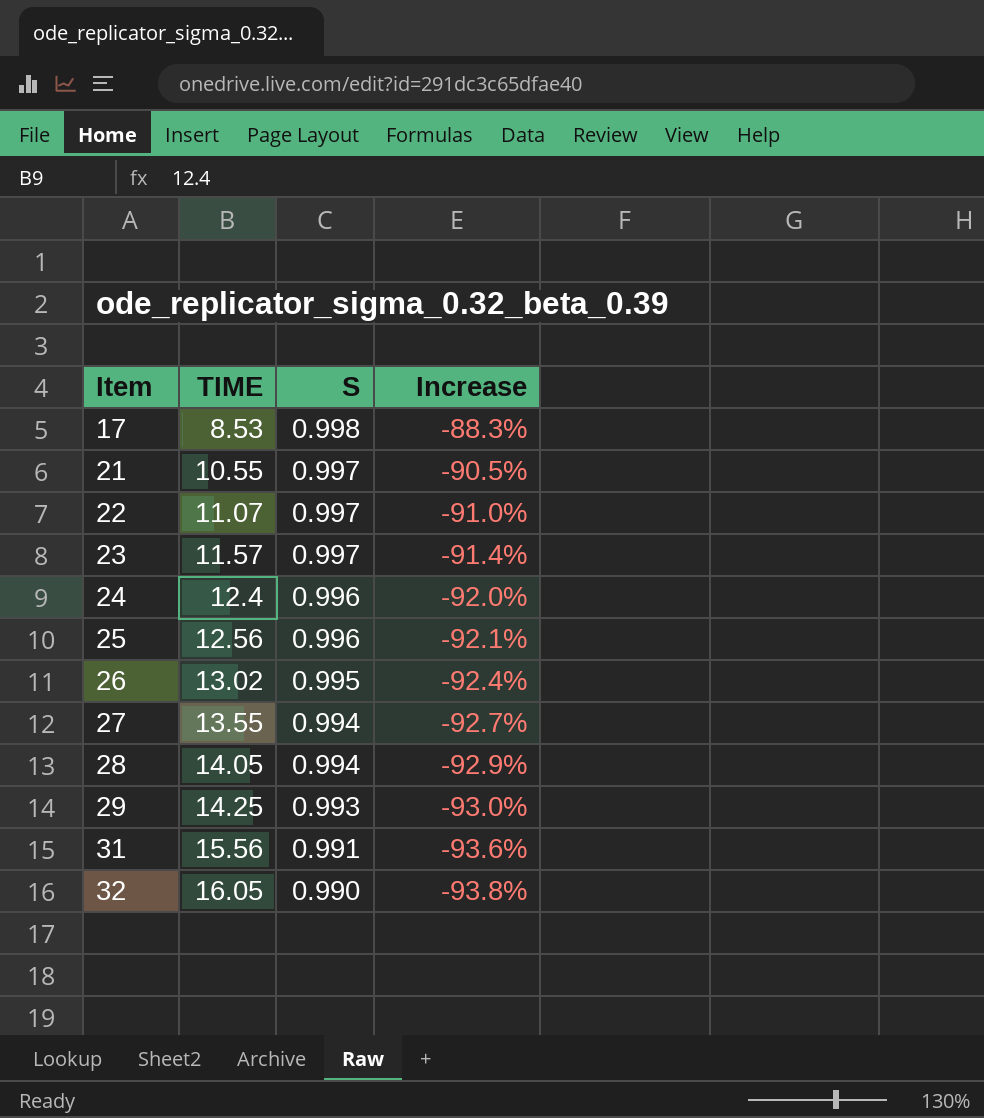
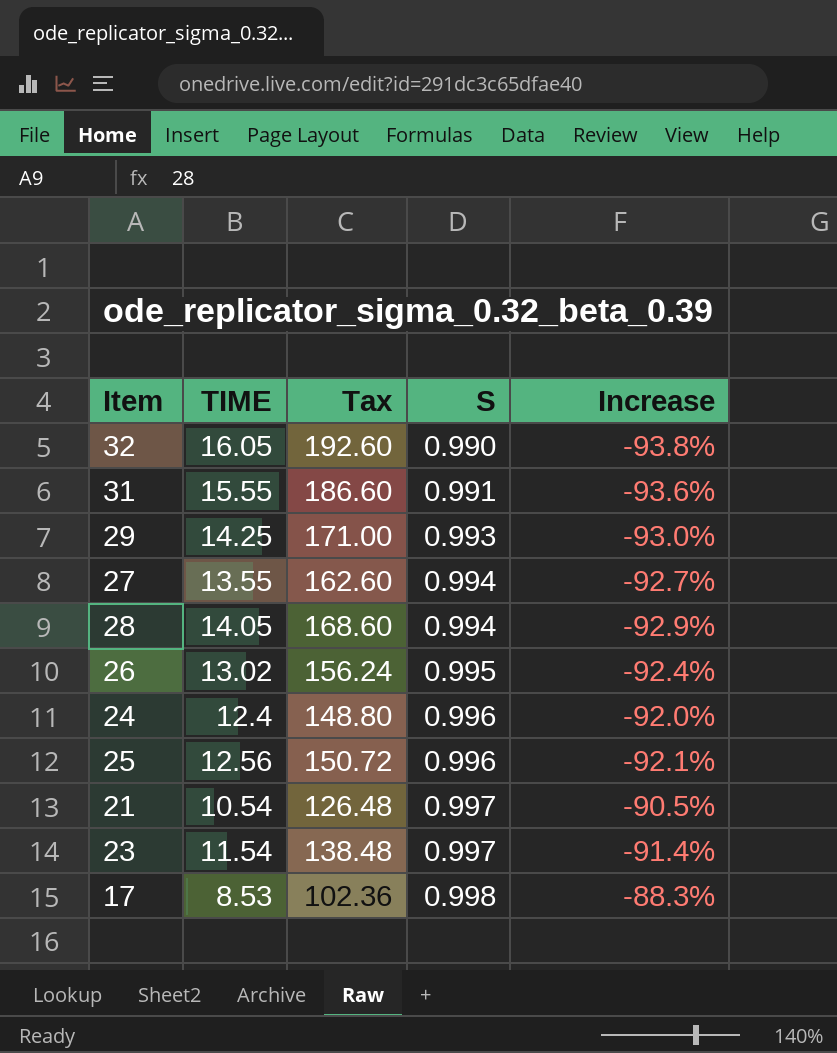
row order: Item ascending -> S ascending
column Tax | formula: none -> [TIME] * 12
row 22: 11.07 | 0.997 | -91.0% -> none
31 | TIME: 15.56 -> 15.55
21 | TIME: 10.55 -> 10.54
23 | TIME: 11.57 -> 11.54

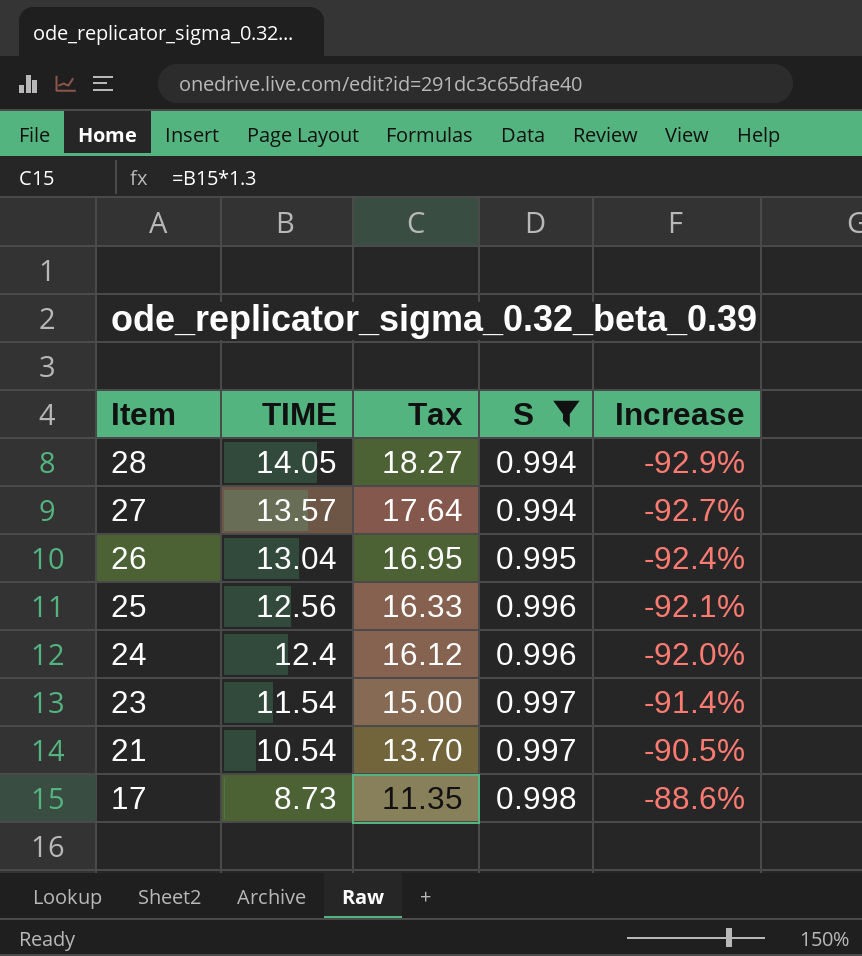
filter: none -> S >= 0.994
row order: S ascending -> Item descending
column Tax | formula: [TIME] * 12 -> [TIME] * 1.3
27 | TIME: 13.55 -> 13.57
26 | TIME: 13.02 -> 13.04
17 | TIME: 8.53 -> 8.73
17 | Increase: -88.3% -> -88.6%

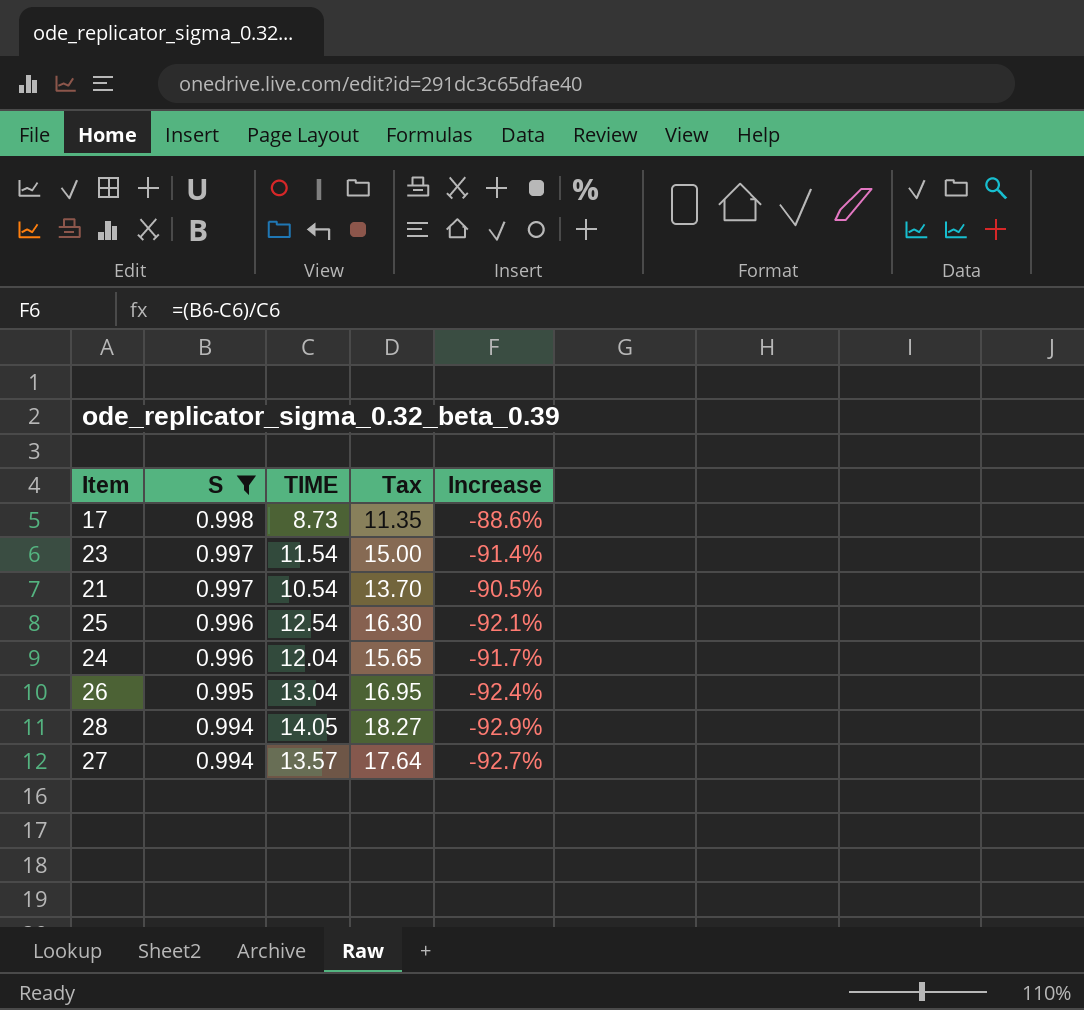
row order: Item descending -> S descending
column S | position: 4 -> 2
25 | TIME: 12.56 -> 12.54
25 | Tax: 16.33 -> 16.30
24 | TIME: 12.4 -> 12.04
24 | Tax: 16.12 -> 15.65
24 | Increase: -92.0% -> -91.7%

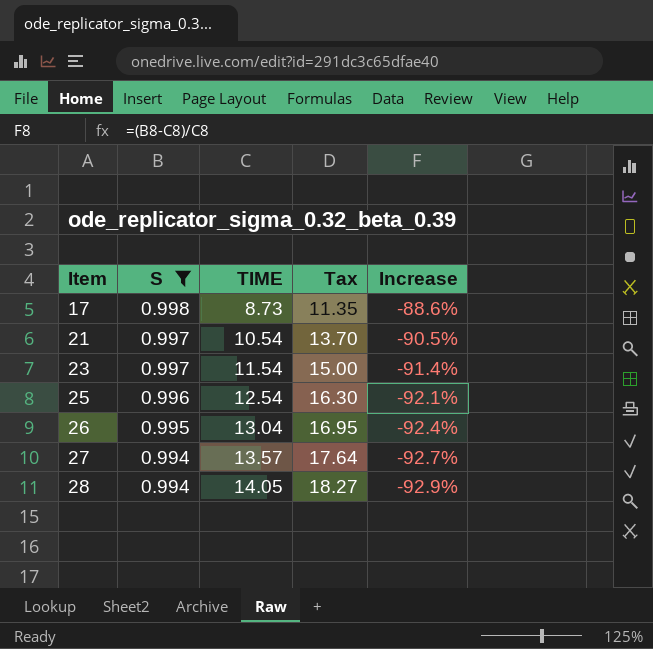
row order: S descending -> Item ascending
row 24: 0.996 | 12.04 | 15.65 | -91.7% -> none

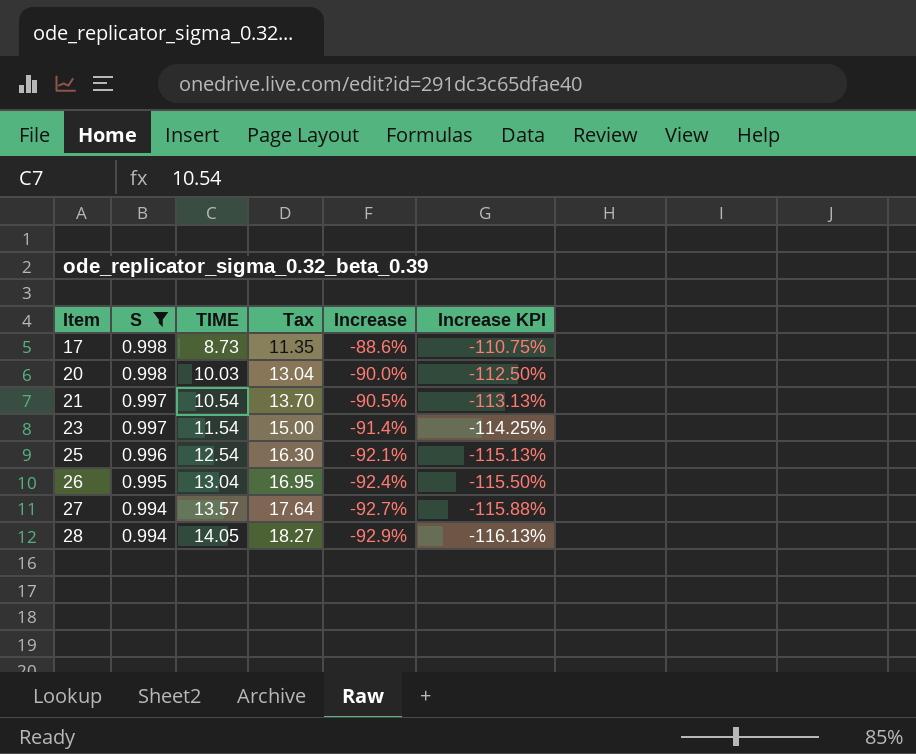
column Increase KPI | formula: none -> [Increase] * 1.25
row 20: none -> 0.998 | 10.03 | 13.04 | -90.0% | -112.50%

